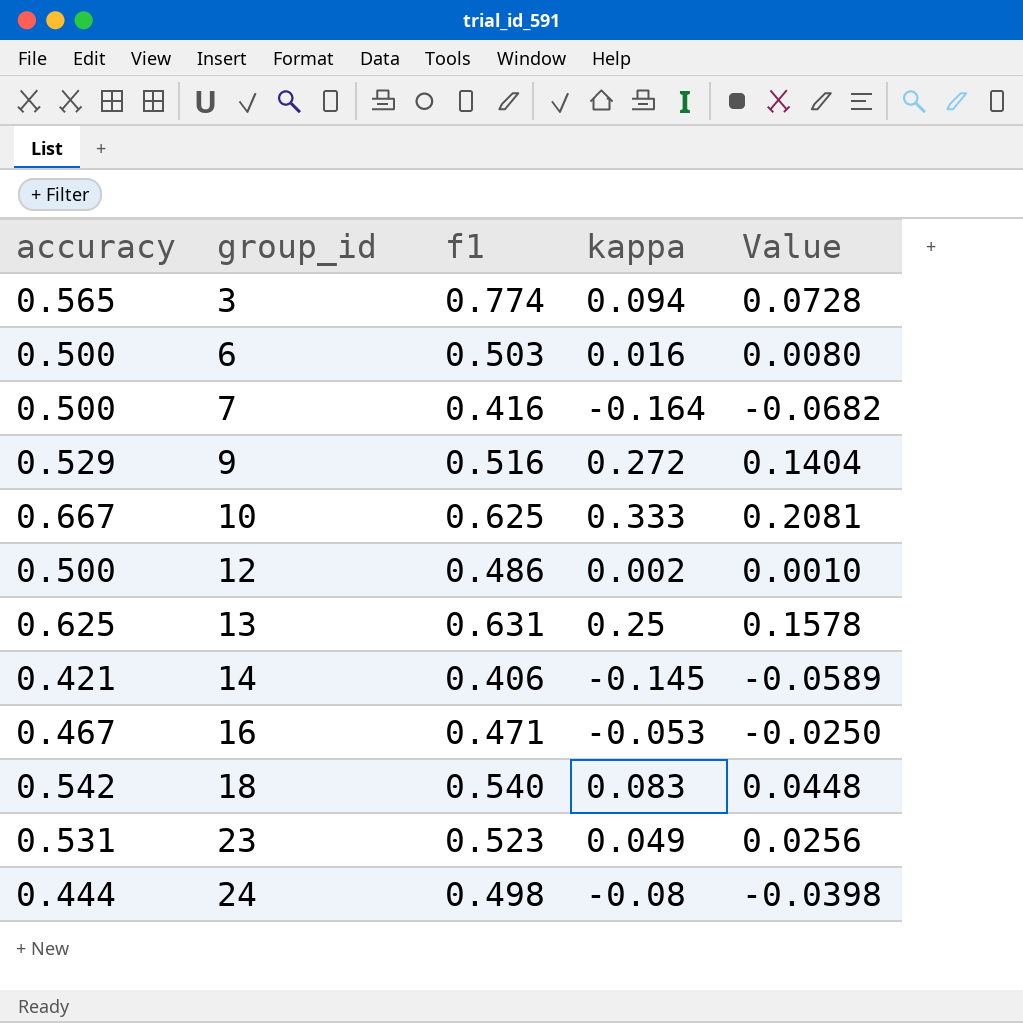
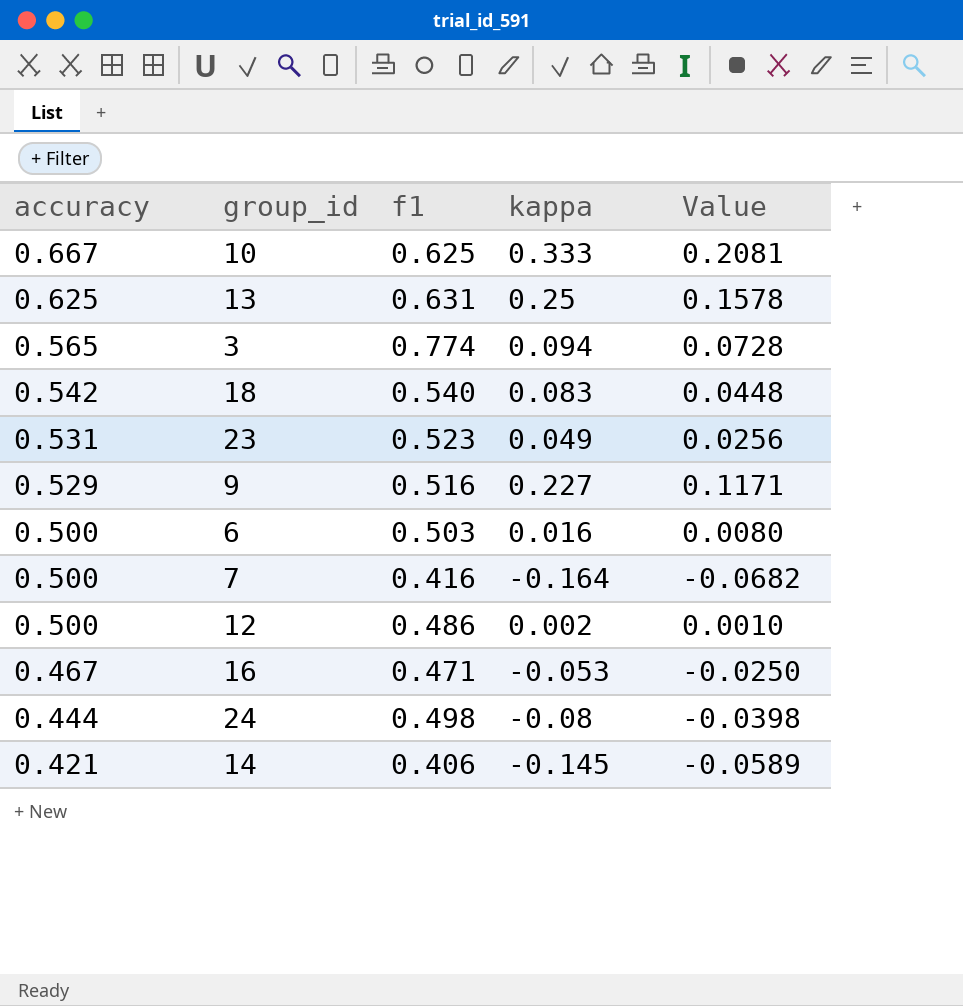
row order: group_id ascending -> accuracy descending
9 | kappa: 0.272 -> 0.227
9 | Value: 0.1404 -> 0.1171

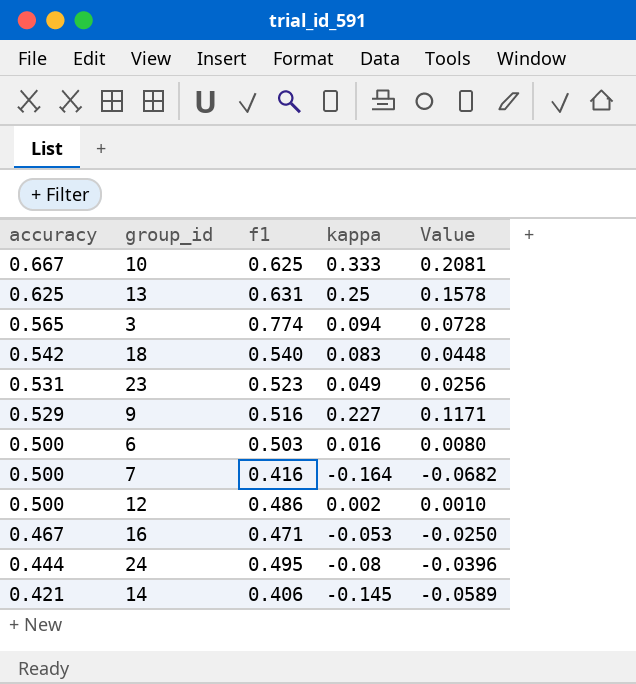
24 | f1: 0.498 -> 0.495
24 | Value: -0.0398 -> -0.0396

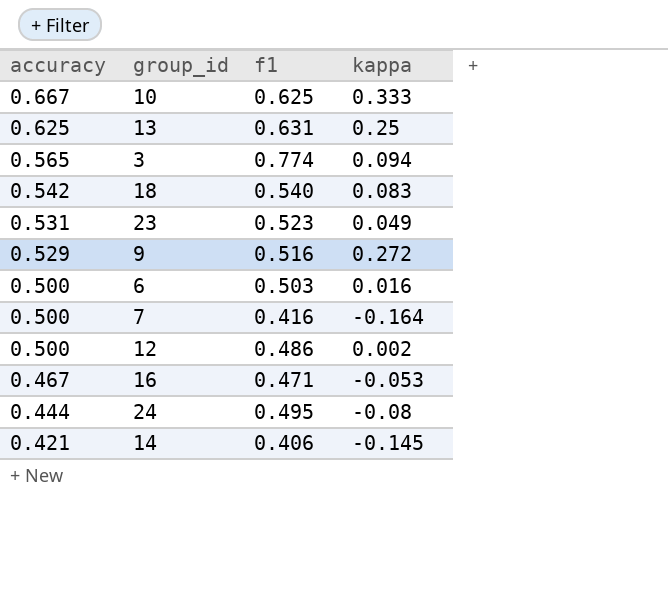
column Value | formula: [f1] * [kappa] -> none
9 | kappa: 0.227 -> 0.272

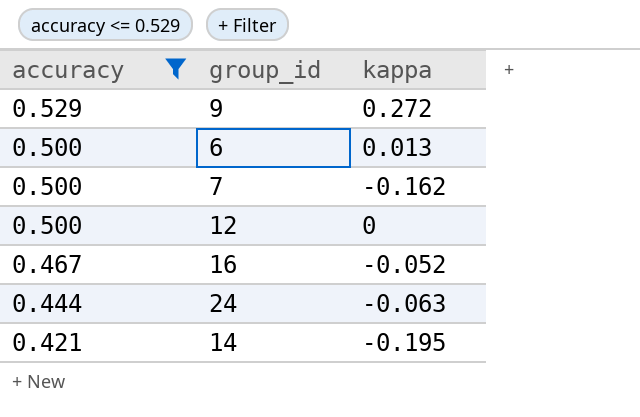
filter: none -> accuracy <= 0.529
column f1 | position: 3 -> none
6 | kappa: 0.016 -> 0.013
7 | kappa: -0.164 -> -0.162
12 | kappa: 0.002 -> 0
16 | kappa: -0.053 -> -0.052
24 | kappa: -0.08 -> -0.063
14 | kappa: -0.145 -> -0.195

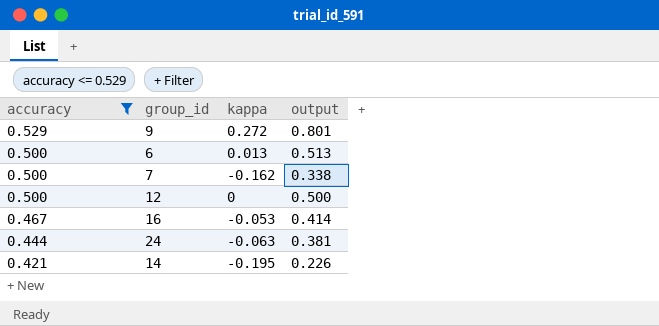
column output | formula: none -> [accuracy] + [kappa]
16 | kappa: -0.052 -> -0.053

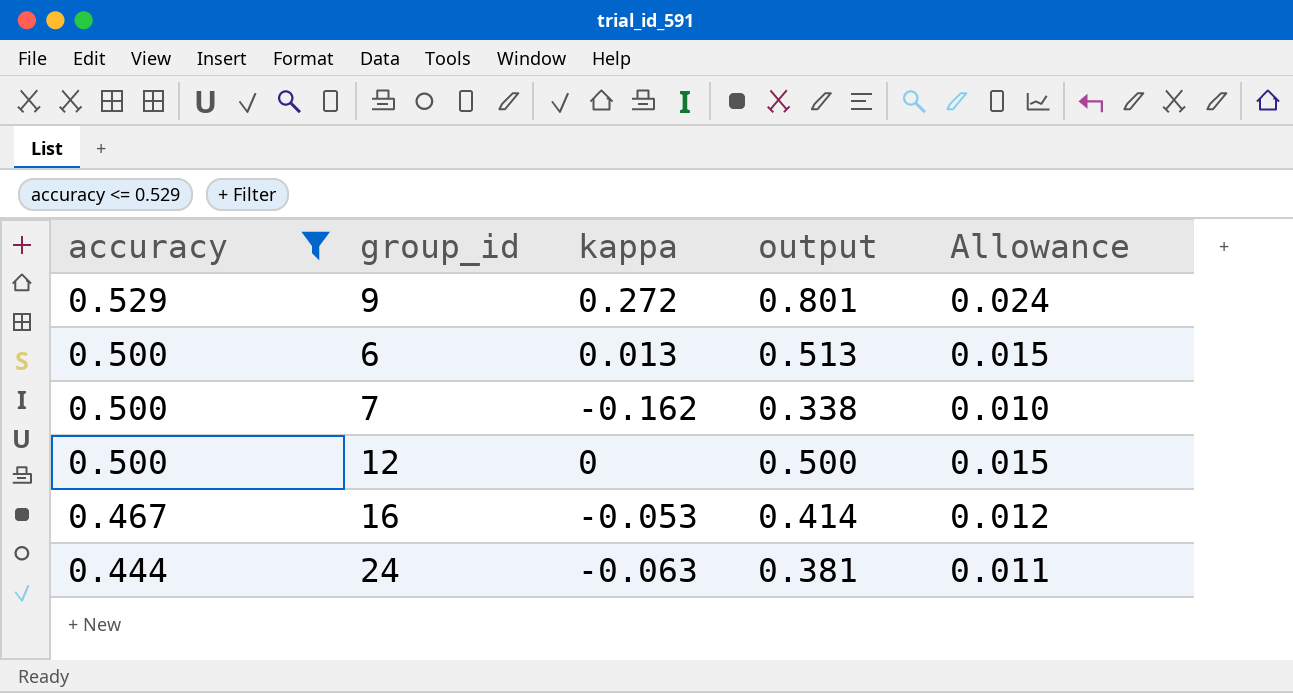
column Allowance | formula: none -> [output] * 0.03
row 14: 0.421 | -0.195 | 0.226 -> none

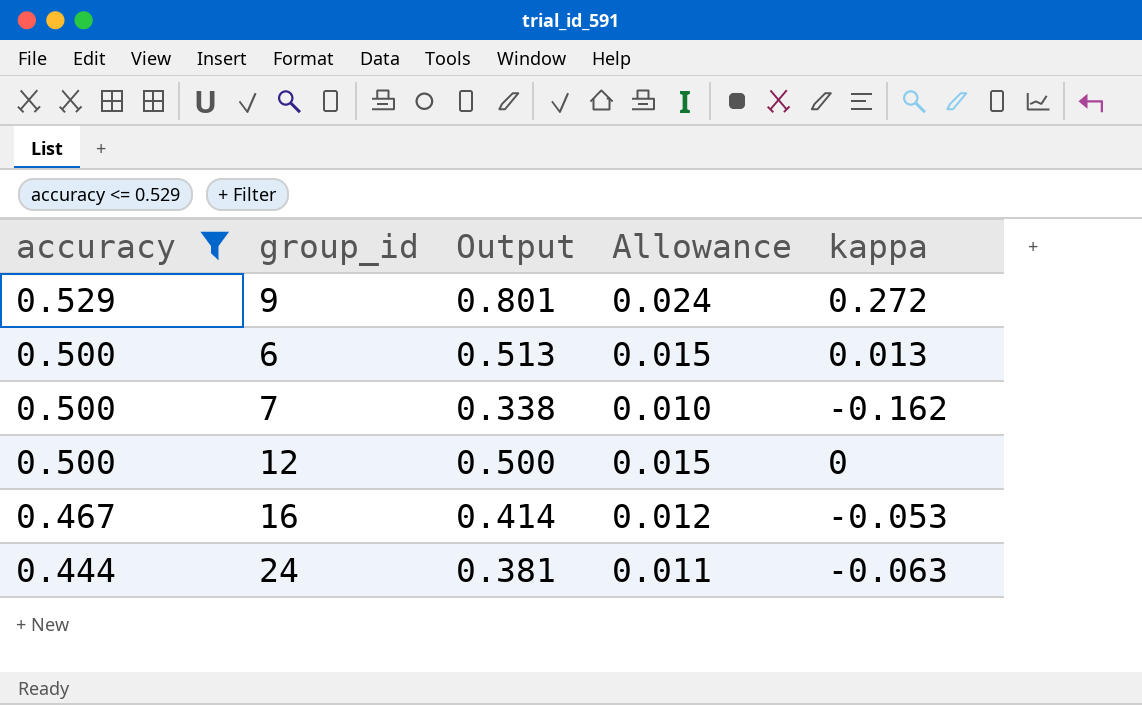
column name: output -> Output
column kappa | position: 3 -> 5

